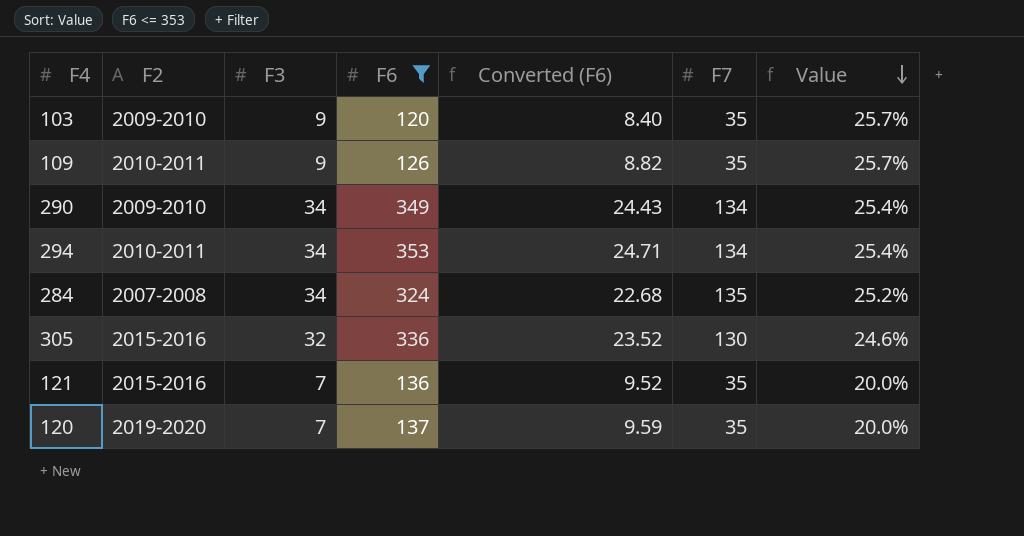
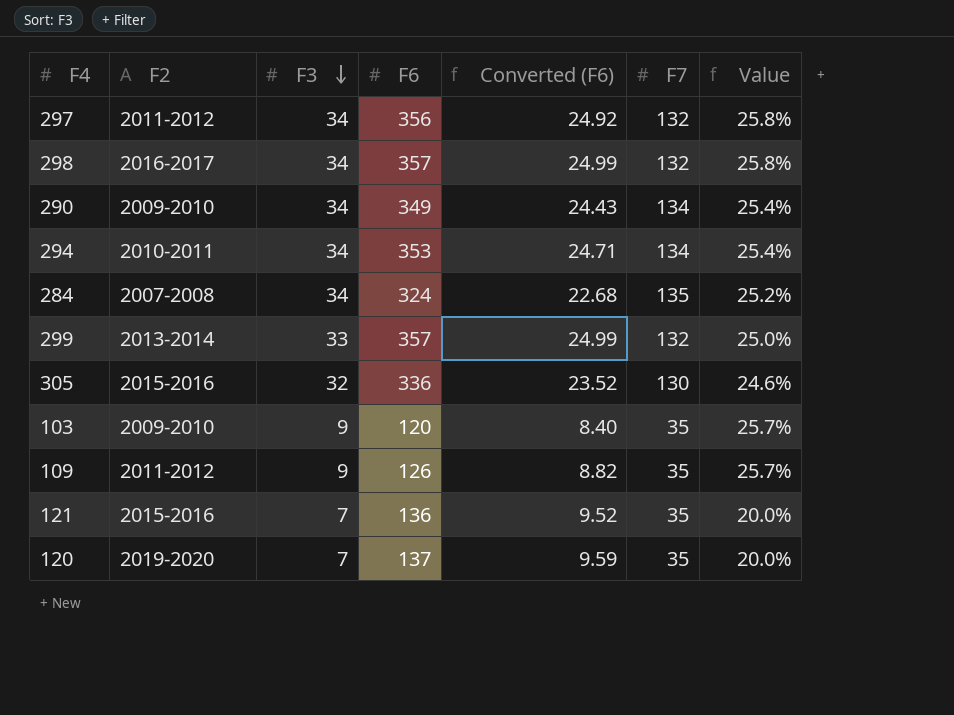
filter: F6 <= 353 -> none
row order: Value descending -> F3 descending
109 | F2: 2010-2011 -> 2011-2012

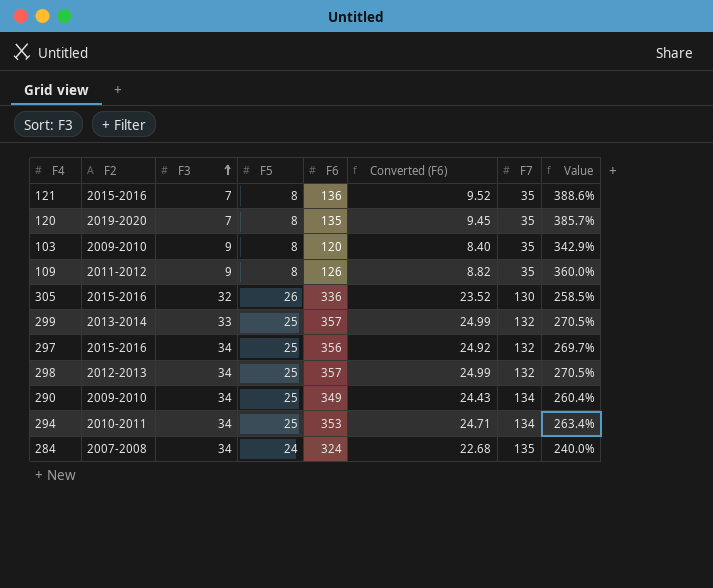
row order: F3 descending -> F3 ascending
column F5 | position: none -> 4
column Value | formula: [F3] / [F7] -> [F6] / [F7]
120 | F6: 137 -> 135
120 | Converted (F6): 9.59 -> 9.45
297 | F2: 2011-2012 -> 2015-2016
298 | F2: 2016-2017 -> 2012-2013

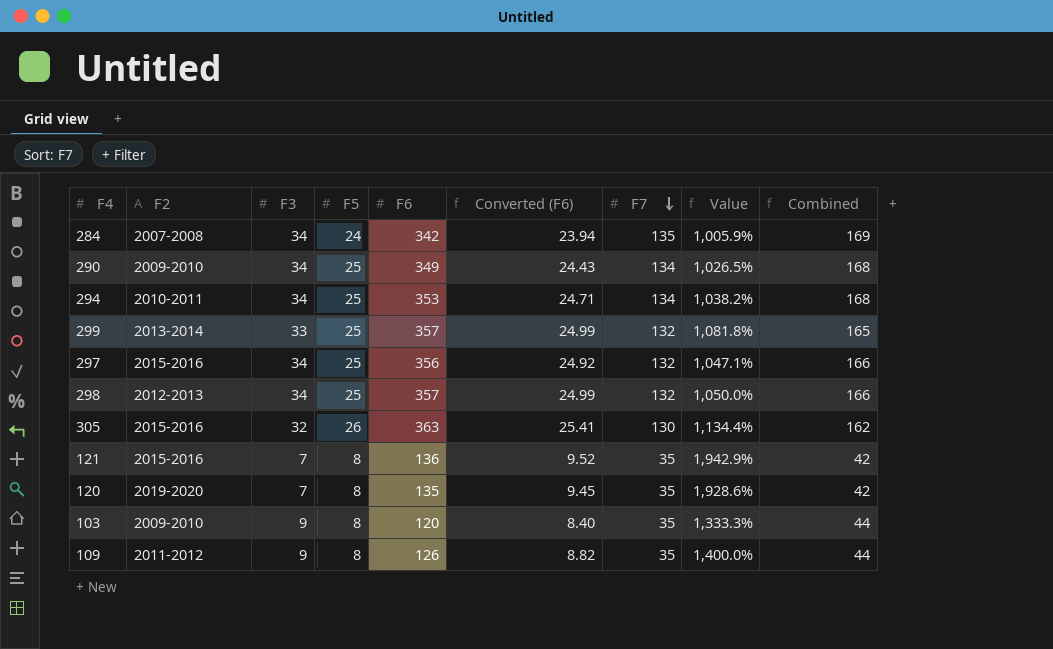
row order: F3 ascending -> F7 descending
column Value | formula: [F6] / [F7] -> [F6] / [F3]
column Combined | formula: none -> [F3] + [F7]
284 | F6: 324 -> 342
284 | Converted (F6): 22.68 -> 23.94
305 | F6: 336 -> 363
305 | Converted (F6): 23.52 -> 25.41

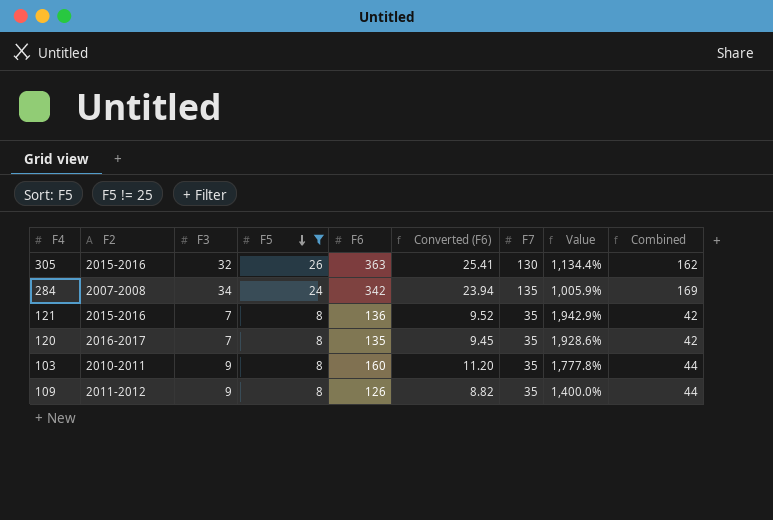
filter: none -> F5 != 25
row order: F7 descending -> F5 descending
120 | F2: 2019-2020 -> 2016-2017
103 | F2: 2009-2010 -> 2010-2011
103 | F6: 120 -> 160
103 | Converted (F6): 8.40 -> 11.20
103 | Value: 1,333.3% -> 1,777.8%

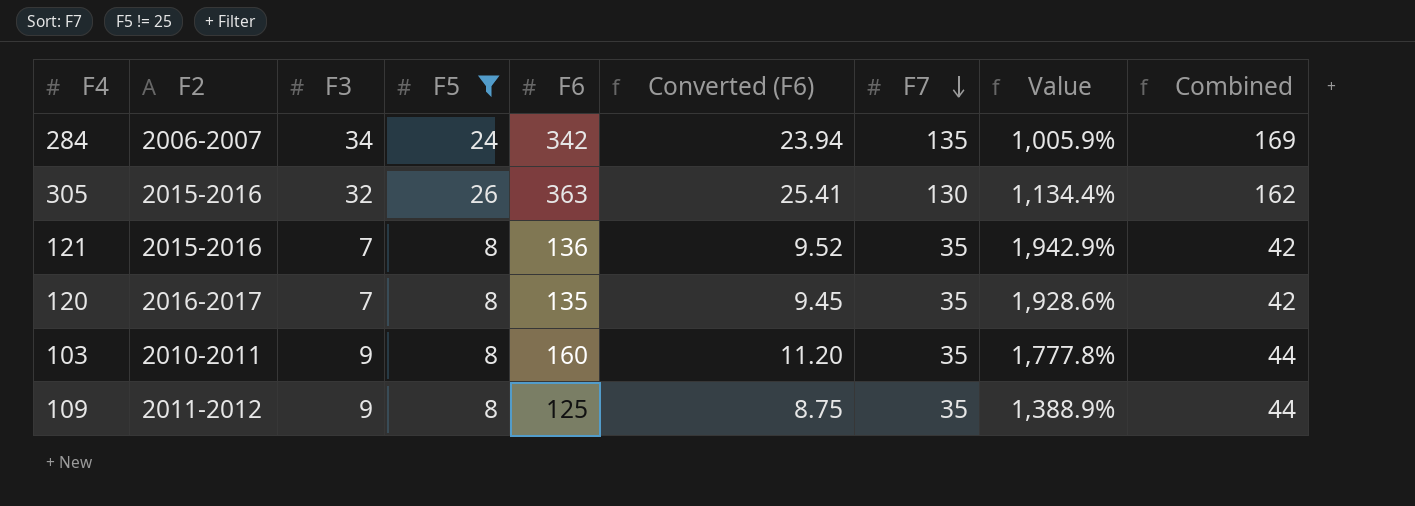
row order: F5 descending -> F7 descending
284 | F2: 2007-2008 -> 2006-2007
109 | F6: 126 -> 125
109 | Converted (F6): 8.82 -> 8.75
109 | Value: 1,400.0% -> 1,388.9%

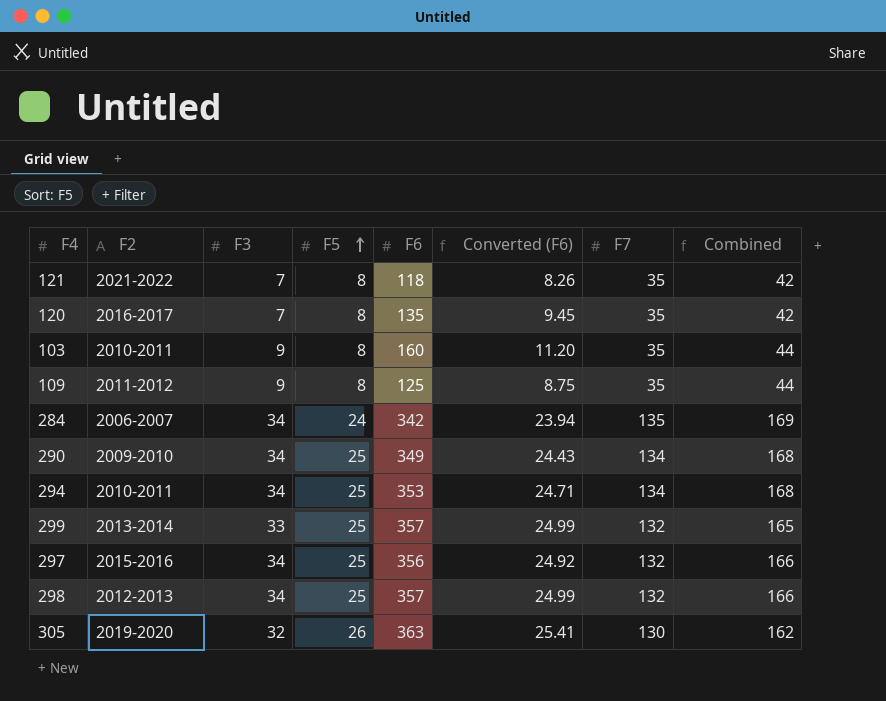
filter: F5 != 25 -> none
row order: F7 descending -> F5 ascending
column Value | formula: [F6] / [F3] -> none
121 | F2: 2015-2016 -> 2021-2022
121 | F6: 136 -> 118
121 | Converted (F6): 9.52 -> 8.26
305 | F2: 2015-2016 -> 2019-2020

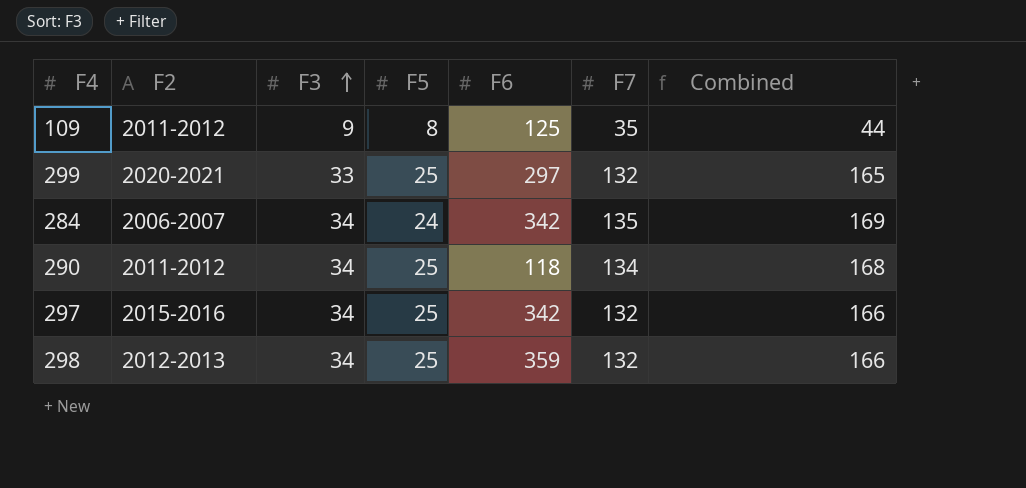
row order: F5 ascending -> F3 ascending
column Converted (F6) | formula: [F6] * 0.07 -> none
row 121: 2021-2022 | 7 | 8 | 118 | 8.26 | 35 | 42 -> none
row 120: 2016-2017 | 7 | 8 | 135 | 9.45 | 35 | 42 -> none
row 103: 2010-2011 | 9 | 8 | 160 | 11.20 | 35 | 44 -> none
row 294: 2010-2011 | 34 | 25 | 353 | 24.71 | 134 | 168 -> none
row 305: 2019-2020 | 32 | 26 | 363 | 25.41 | 130 | 162 -> none
299 | F2: 2013-2014 -> 2020-2021
299 | F6: 357 -> 297
290 | F2: 2009-2010 -> 2011-2012
290 | F6: 349 -> 118
297 | F6: 356 -> 342
298 | F6: 357 -> 359

